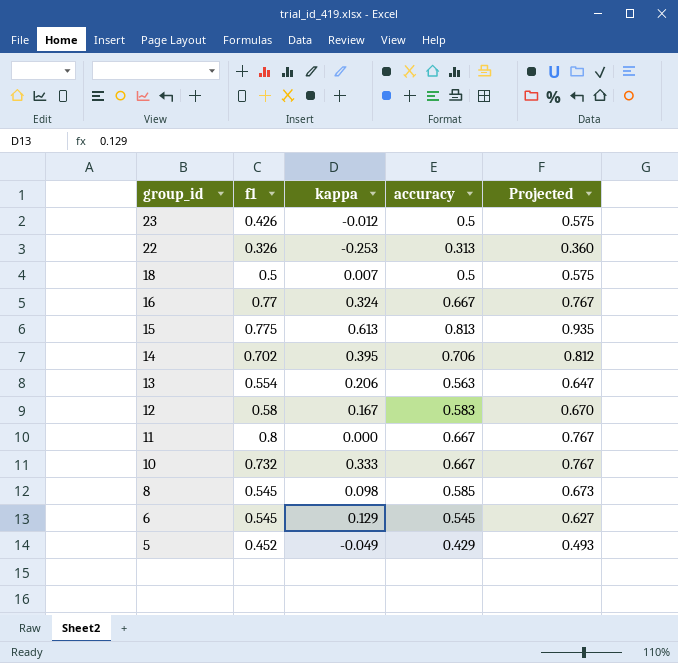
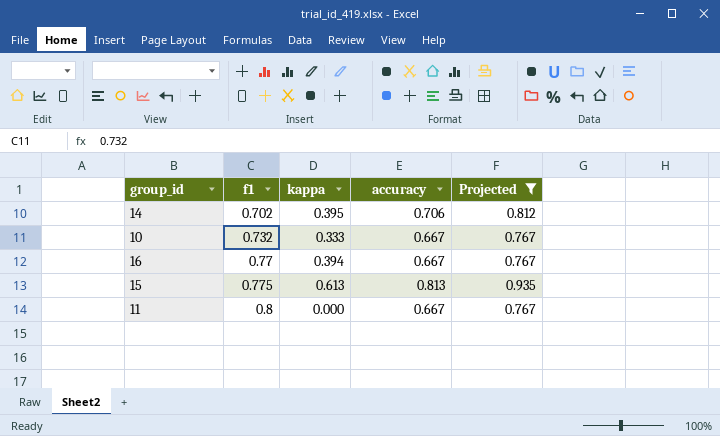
filter: none -> Projected >= 0.767
row order: group_id descending -> f1 ascending
16 | kappa: 0.324 -> 0.394

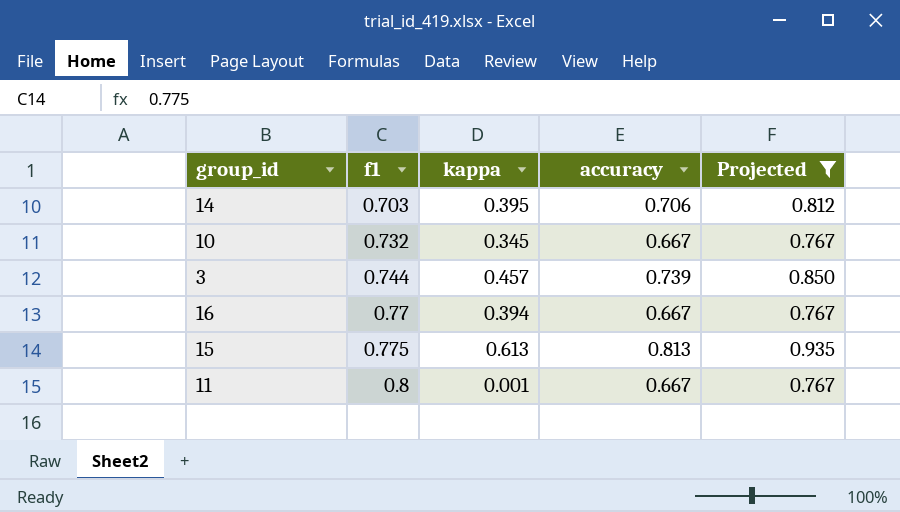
14 | f1: 0.702 -> 0.703
10 | kappa: 0.333 -> 0.345
row 3: none -> 0.744 | 0.457 | 0.739 | 0.850
11 | kappa: 0.000 -> 0.001

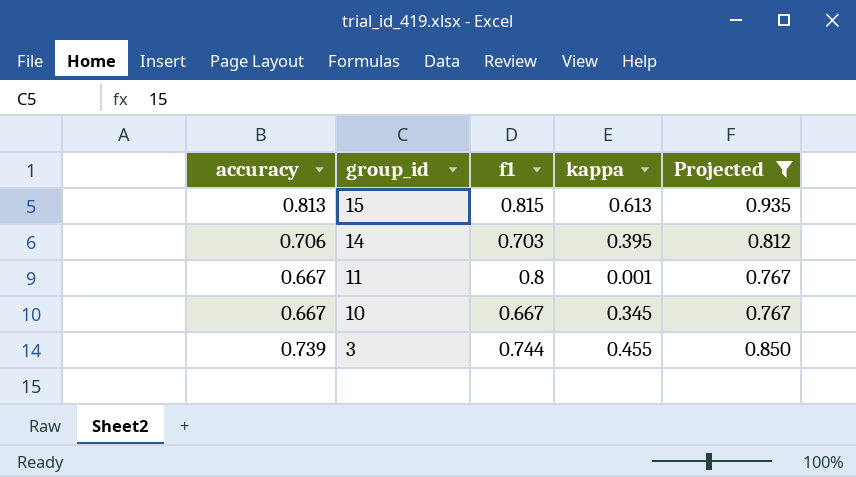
row order: f1 ascending -> group_id descending
column accuracy | position: 4 -> 1
row 16: 0.77 | 0.394 | 0.667 | 0.767 -> none
15 | f1: 0.775 -> 0.815
10 | f1: 0.732 -> 0.667
3 | kappa: 0.457 -> 0.455

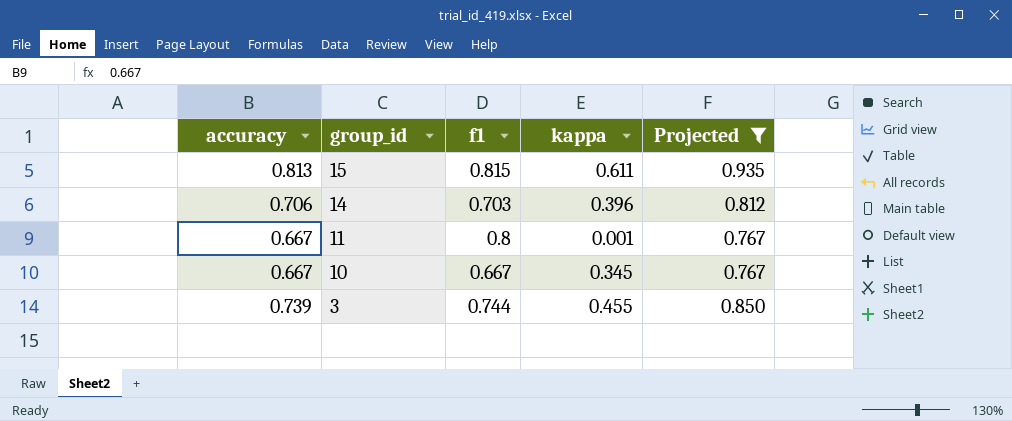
15 | kappa: 0.613 -> 0.611
14 | kappa: 0.395 -> 0.396

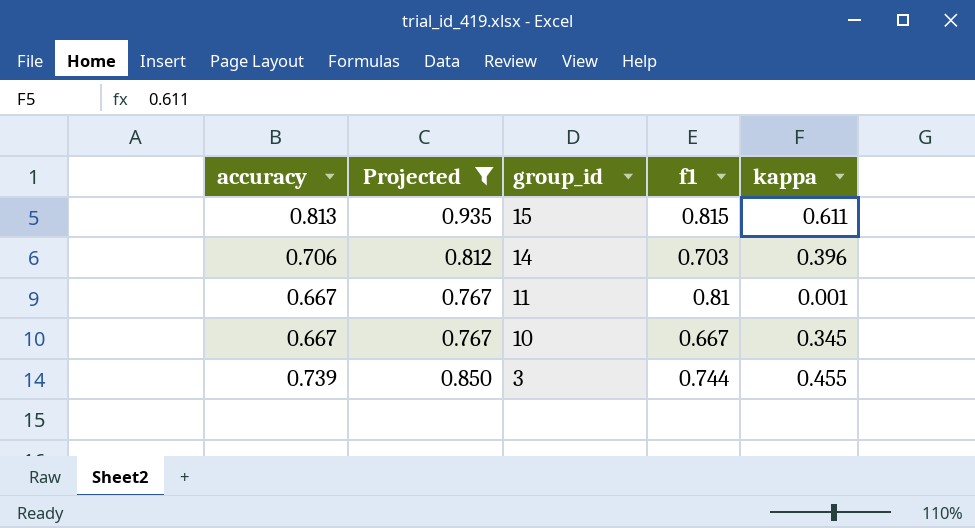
column Projected | position: 5 -> 2
11 | f1: 0.8 -> 0.81

